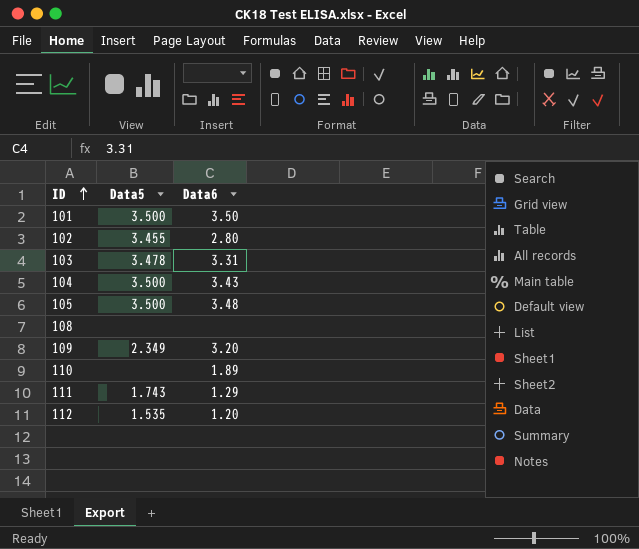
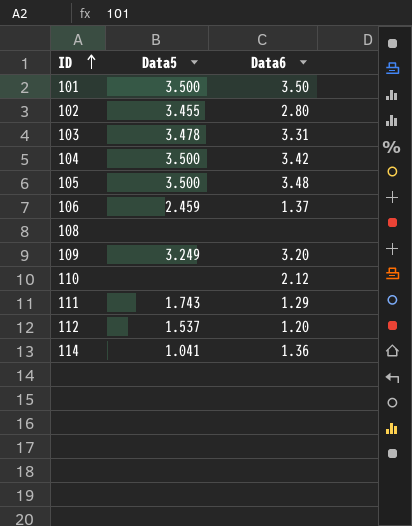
104 | Data6: 3.43 -> 3.42
row 106: none -> 2.459 | 1.37
109 | Data5: 2.349 -> 3.249
110 | Data6: 1.89 -> 2.12
112 | Data5: 1.535 -> 1.537
row 114: none -> 1.041 | 1.36

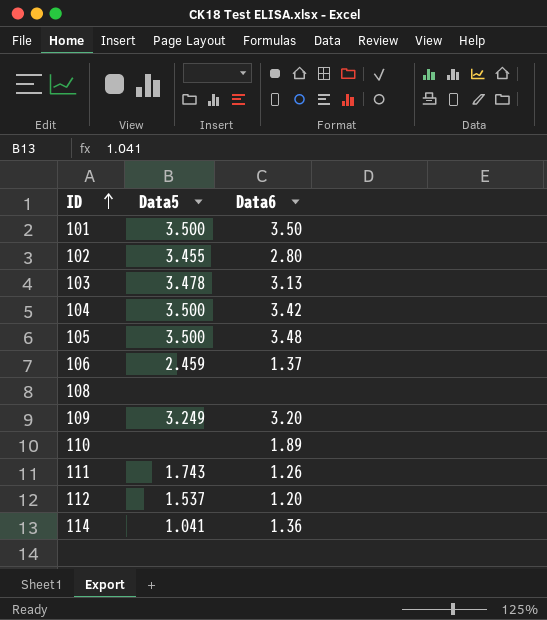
103 | Data6: 3.31 -> 3.13
110 | Data6: 2.12 -> 1.89
111 | Data6: 1.29 -> 1.26

